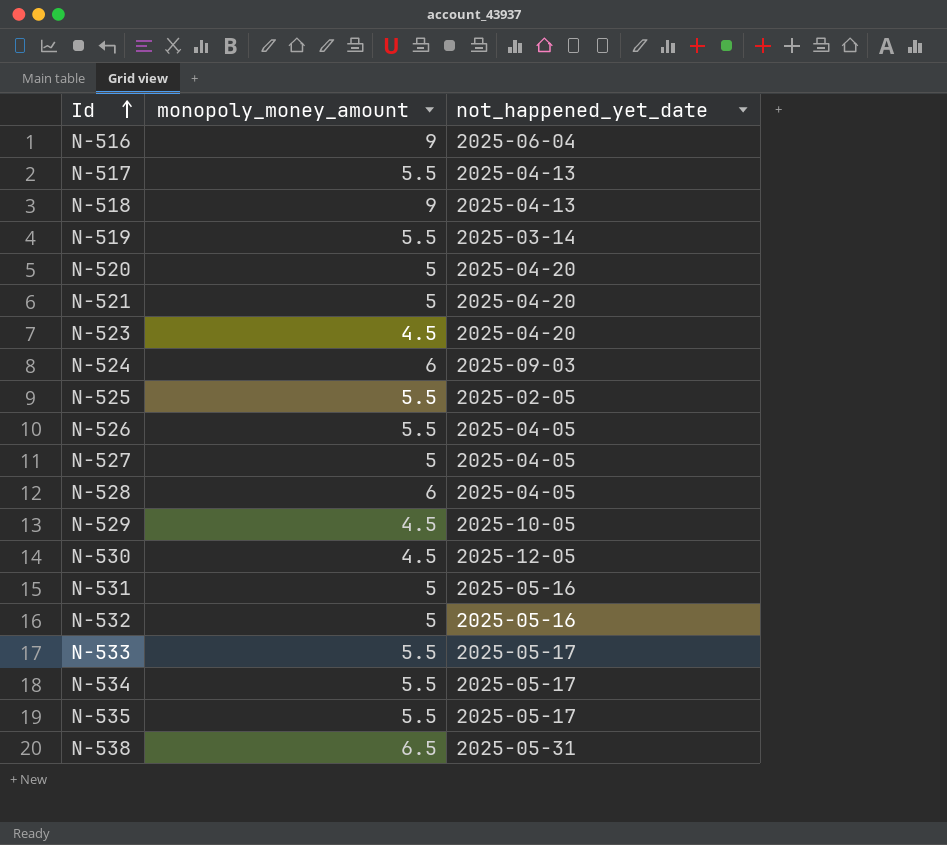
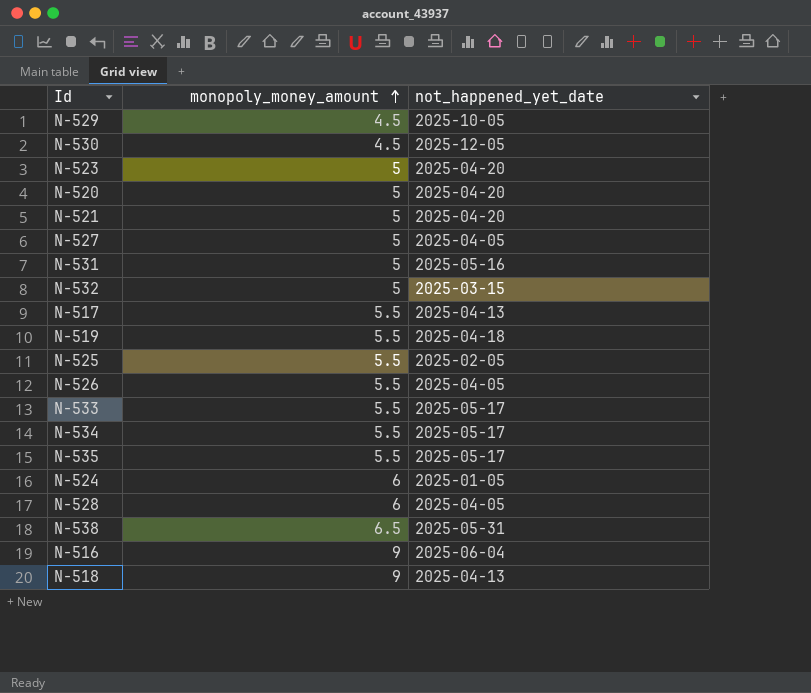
row order: Id ascending -> monopoly_money_amount ascending
N-523 | monopoly_money_amount: 4.5 -> 5
N-532 | not_happened_yet_date: 2025-05-16 -> 2025-03-15
N-519 | not_happened_yet_date: 2025-03-14 -> 2025-04-18
N-524 | not_happened_yet_date: 2025-09-03 -> 2025-01-05

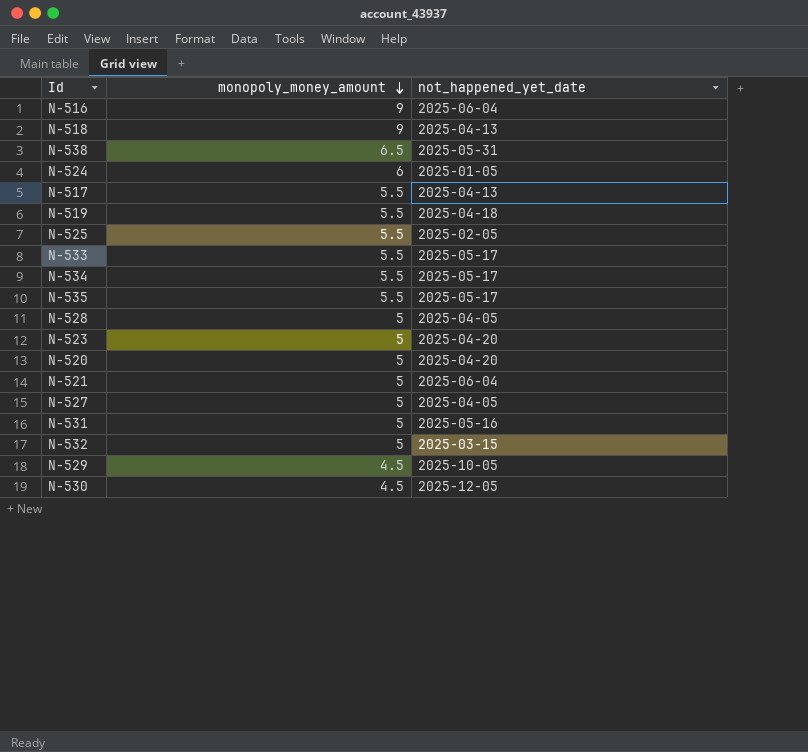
row order: monopoly_money_amount ascending -> monopoly_money_amount descending
row N-526: 5.5 | 2025-04-05 -> none
N-528 | monopoly_money_amount: 6 -> 5
N-521 | not_happened_yet_date: 2025-04-20 -> 2025-06-04

